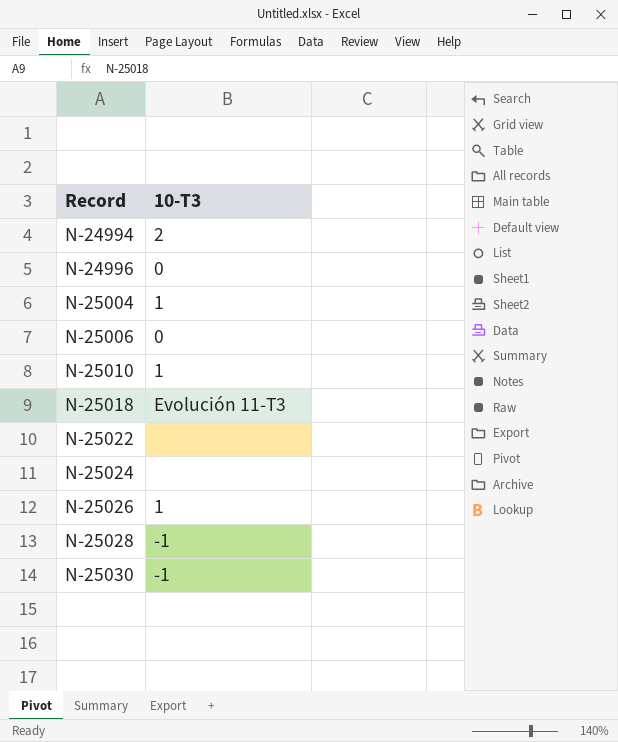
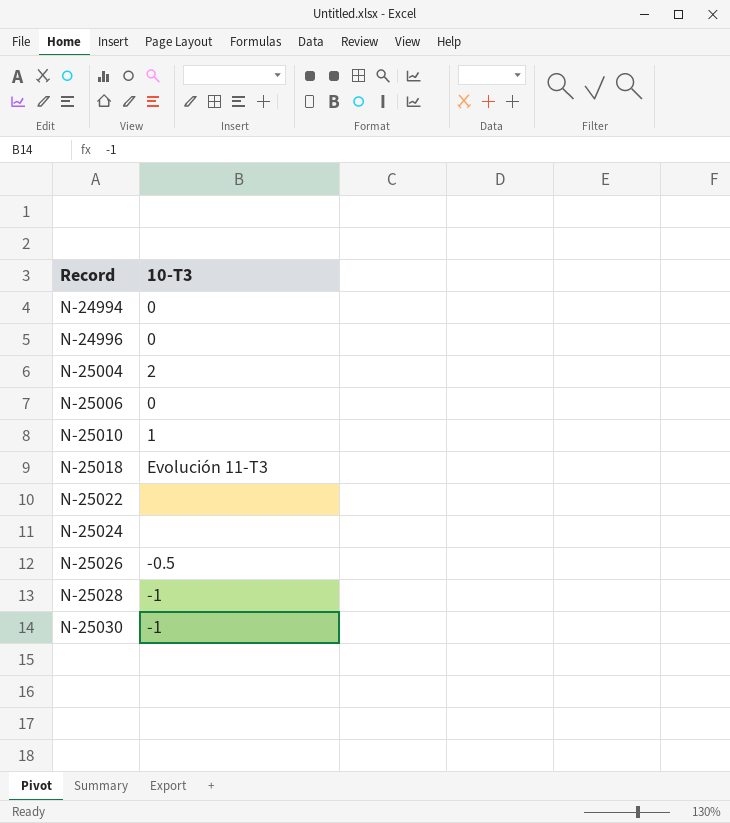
N-24994 | 10-T3: 2 -> 0
N-25004 | 10-T3: 1 -> 2
N-25026 | 10-T3: 1 -> -0.5

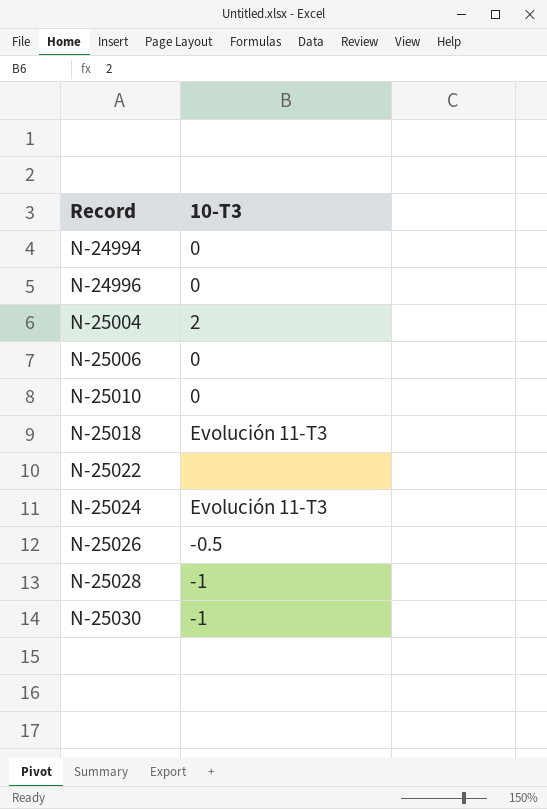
N-25010 | 10-T3: 1 -> 0
N-25024 | 10-T3: none -> Evolución 11-T3

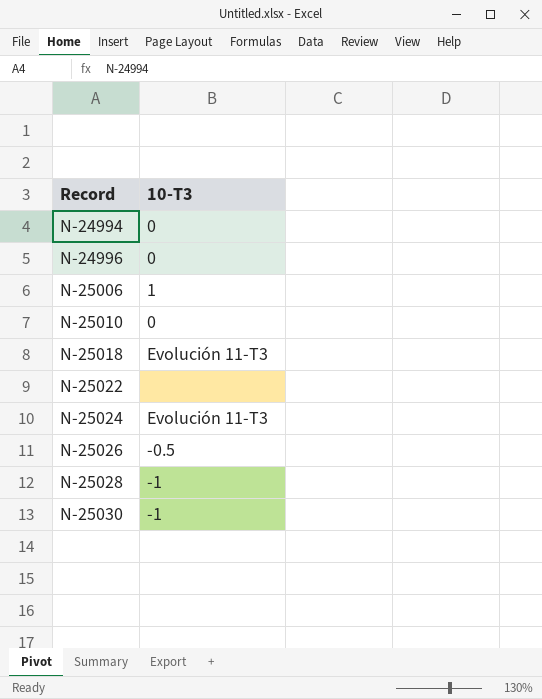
row N-25004: 2 -> none
N-25006 | 10-T3: 0 -> 1

